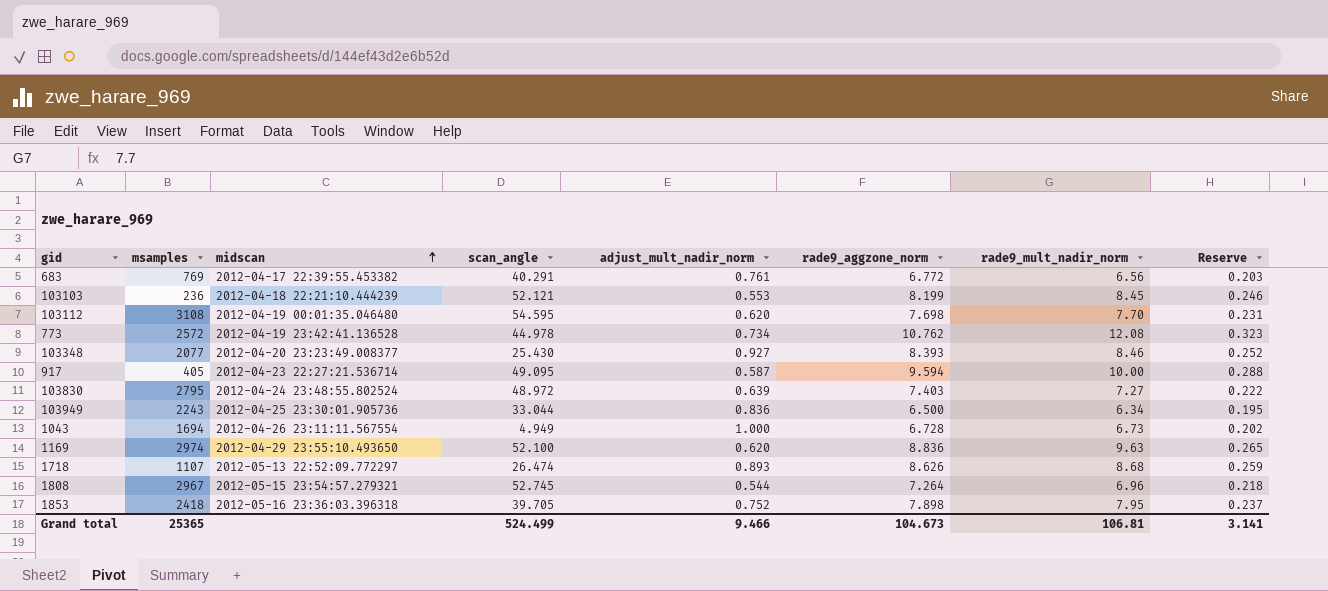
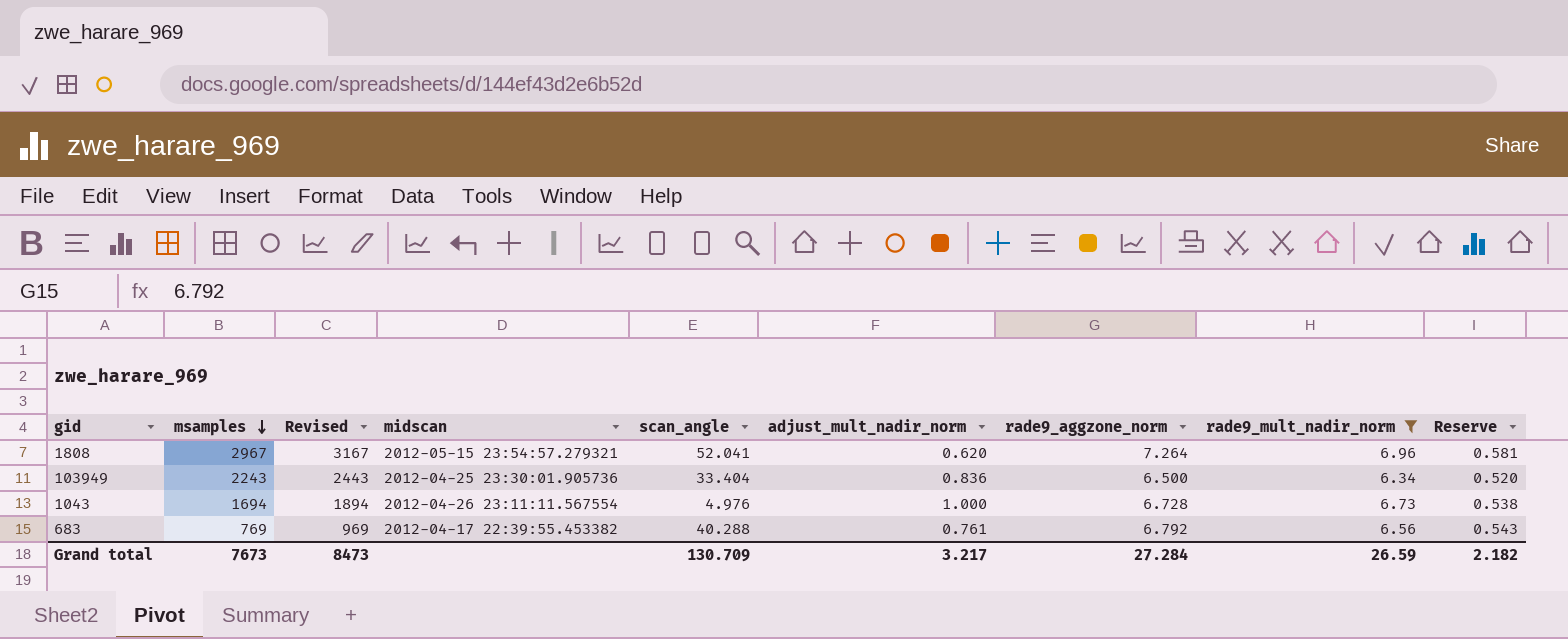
filter: none -> rade9_mult_nadir_norm <= 6.96
row order: midscan ascending -> msamples descending
column Revised | formula: none -> [msamples] + 200
column Reserve | formula: [rade9_aggzone_norm] * 0.03 -> [rade9_aggzone_norm] * 0.08
1808 | scan_angle: 52.745 -> 52.041
1808 | adjust_mult_nadir_norm: 0.544 -> 0.620
103949 | scan_angle: 33.044 -> 33.404
1043 | scan_angle: 4.949 -> 4.976
683 | scan_angle: 40.291 -> 40.288
683 | rade9_aggzone_norm: 6.772 -> 6.792
Grand total | msamples: 25365 -> 7673
Grand total | scan_angle: 524.499 -> 130.709
Grand total | adjust_mult_nadir_norm: 9.466 -> 3.217
Grand total | rade9_aggzone_norm: 104.673 -> 27.284
Grand total | rade9_mult_nadir_norm: 106.81 -> 26.59
Grand total | Reserve: 3.141 -> 2.182

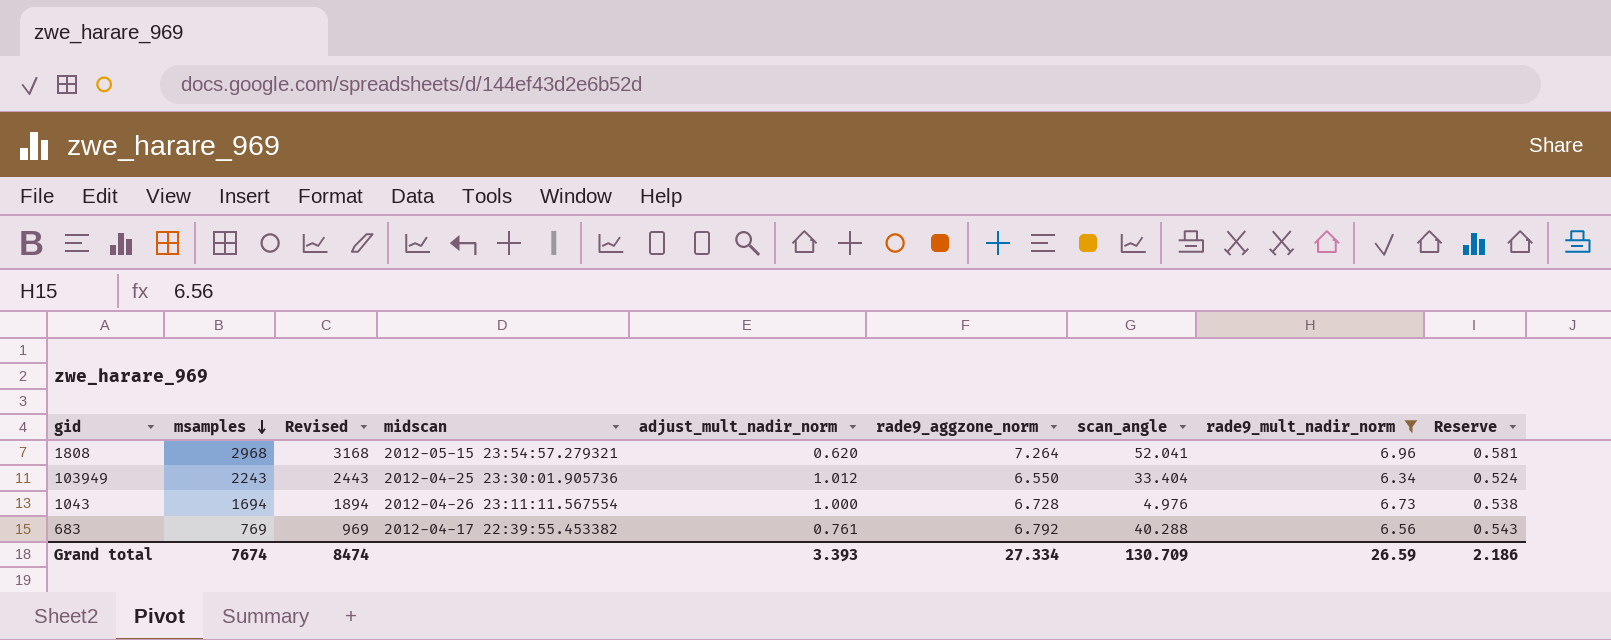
column scan_angle | position: 5 -> 7
1808 | msamples: 2967 -> 2968
1808 | Revised: 3167 -> 3168
103949 | adjust_mult_nadir_norm: 0.836 -> 1.012
103949 | rade9_aggzone_norm: 6.500 -> 6.550
103949 | Reserve: 0.520 -> 0.524
Grand total | msamples: 7673 -> 7674
Grand total | Revised: 8473 -> 8474
Grand total | adjust_mult_nadir_norm: 3.217 -> 3.393
Grand total | rade9_aggzone_norm: 27.284 -> 27.334
Grand total | Reserve: 2.182 -> 2.186

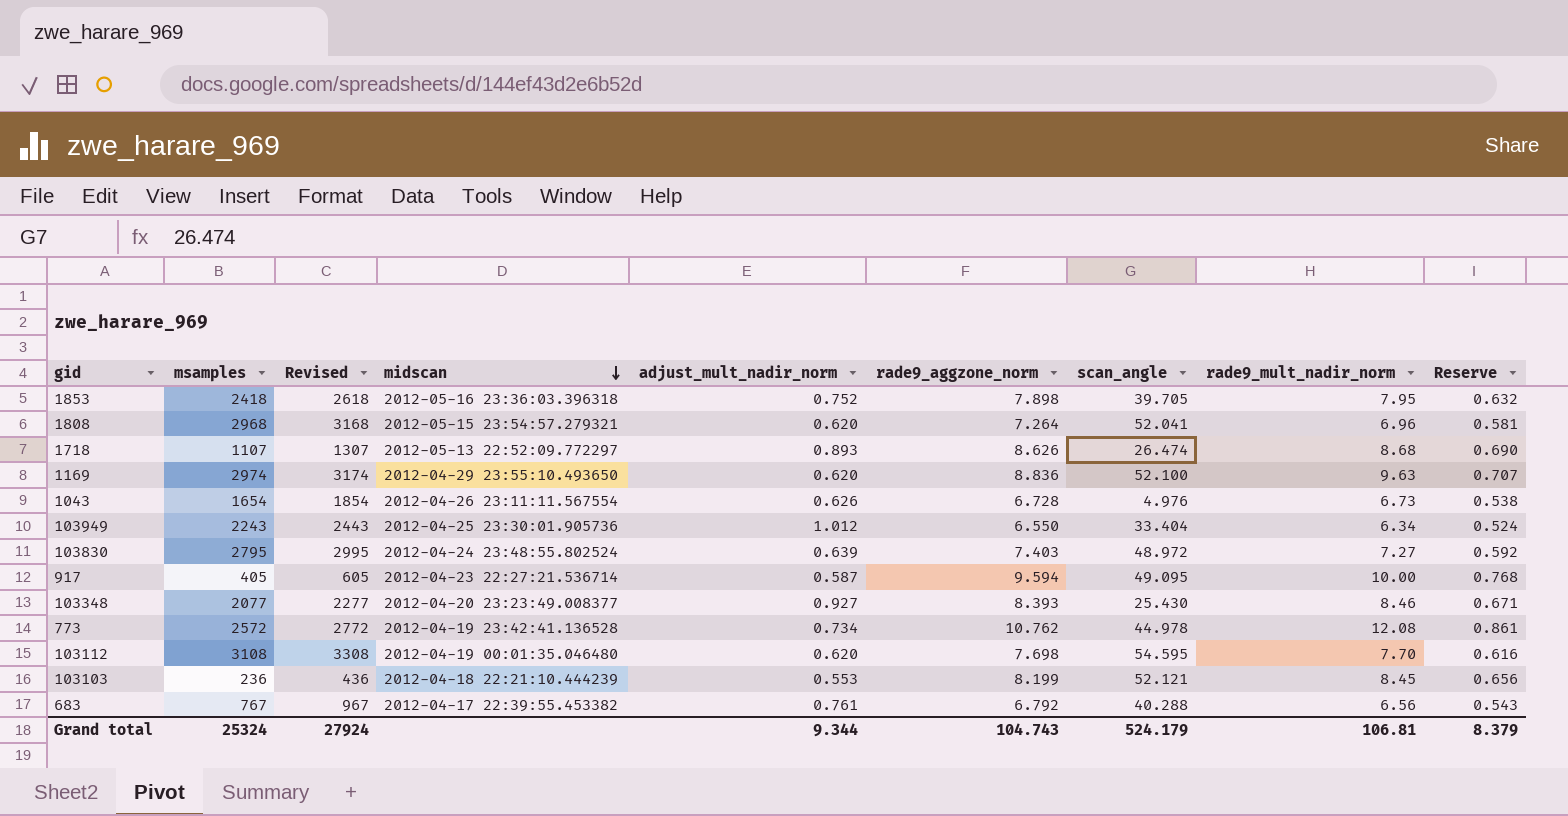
filter: rade9_mult_nadir_norm <= 6.96 -> none
row order: msamples descending -> midscan descending
1043 | msamples: 1694 -> 1654
1043 | Revised: 1894 -> 1854
1043 | adjust_mult_nadir_norm: 1.000 -> 0.626
683 | msamples: 769 -> 767
683 | Revised: 969 -> 967
Grand total | msamples: 7674 -> 25324
Grand total | Revised: 8474 -> 27924
Grand total | adjust_mult_nadir_norm: 3.393 -> 9.344
Grand total | rade9_aggzone_norm: 27.334 -> 104.743
Grand total | scan_angle: 130.709 -> 524.179
Grand total | rade9_mult_nadir_norm: 26.59 -> 106.81
Grand total | Reserve: 2.186 -> 8.379

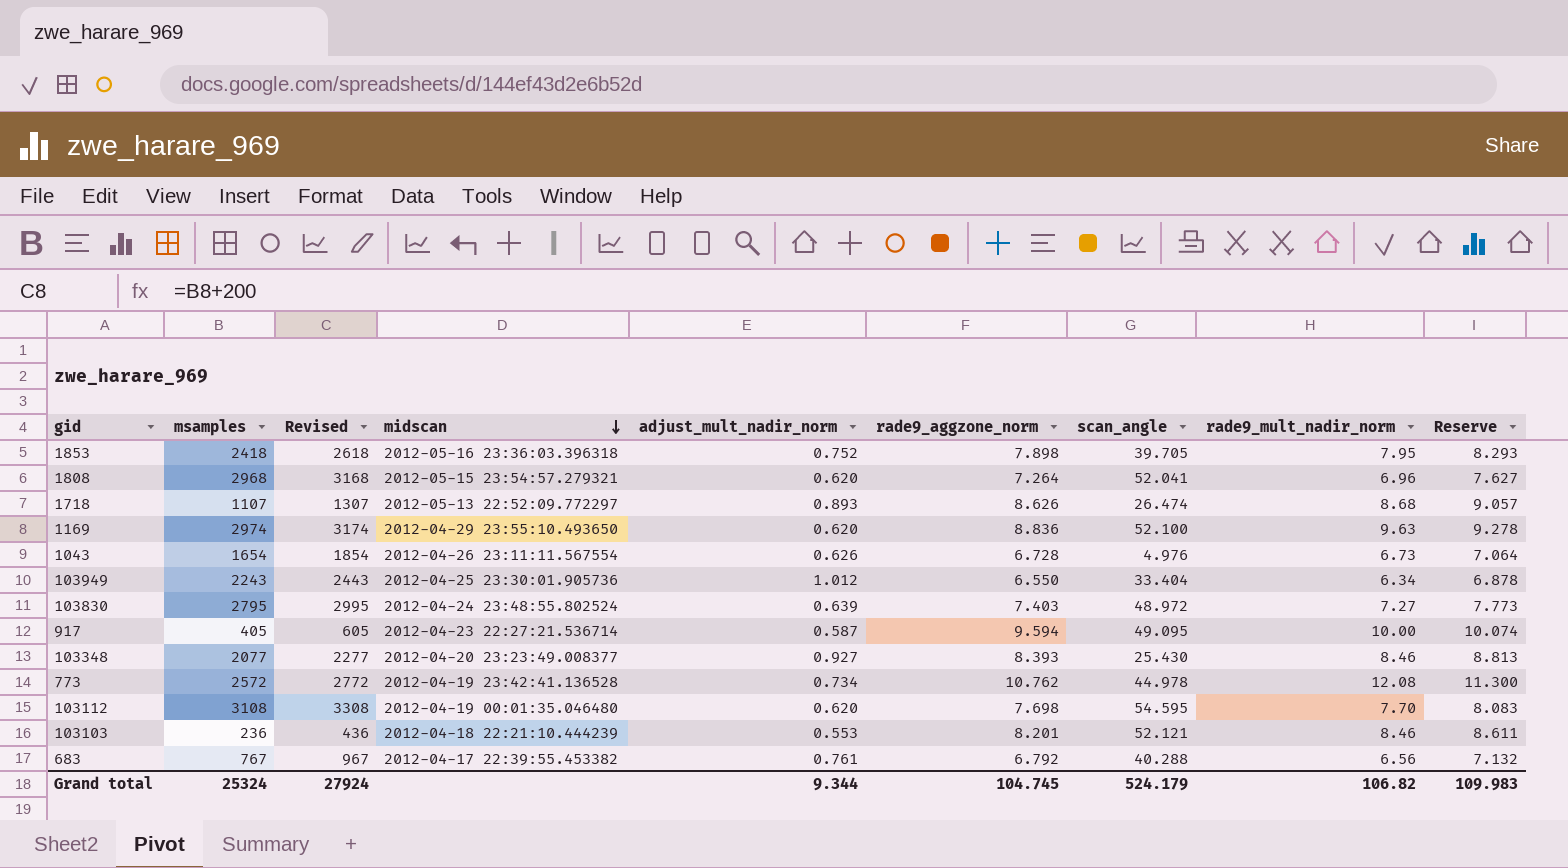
column Reserve | formula: [rade9_aggzone_norm] * 0.08 -> [rade9_aggzone_norm] * 1.05
103103 | rade9_aggzone_norm: 8.199 -> 8.201
103103 | rade9_mult_nadir_norm: 8.45 -> 8.46
Grand total | rade9_aggzone_norm: 104.743 -> 104.745
Grand total | rade9_mult_nadir_norm: 106.81 -> 106.82
Grand total | Reserve: 8.379 -> 109.983

